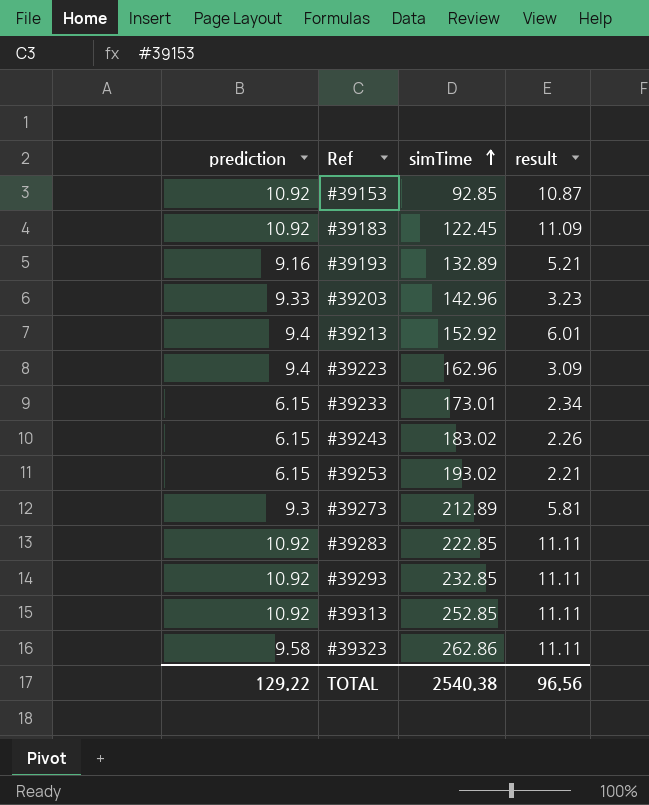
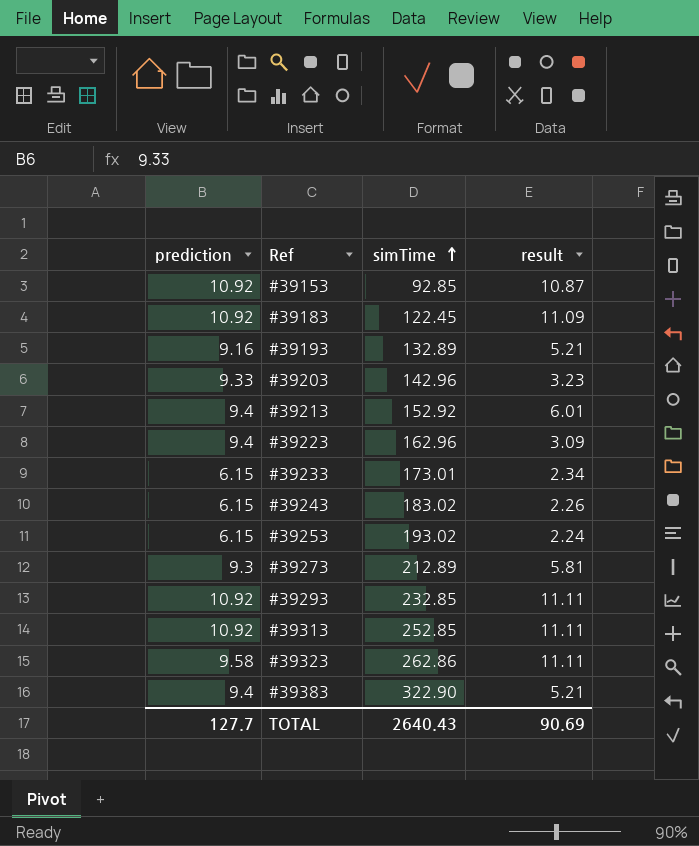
row #39283: 10.92 | 222.85 | 11.11 -> none
#39253 | result: 2.21 -> 2.24
row #39383: none -> 9.4 | 322.90 | 5.21
TOTAL | prediction: 129.22 -> 127.7
TOTAL | simTime: 2540.38 -> 2640.43
TOTAL | result: 96.56 -> 90.69

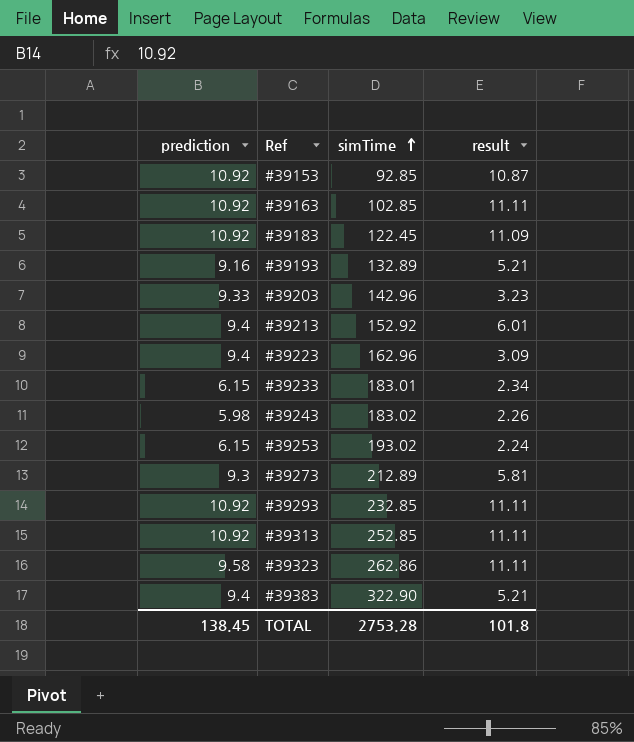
row #39163: none -> 10.92 | 102.85 | 11.11
#39233 | simTime: 173.01 -> 183.01
#39243 | prediction: 6.15 -> 5.98
TOTAL | prediction: 127.7 -> 138.45
TOTAL | simTime: 2640.43 -> 2753.28
TOTAL | result: 90.69 -> 101.8

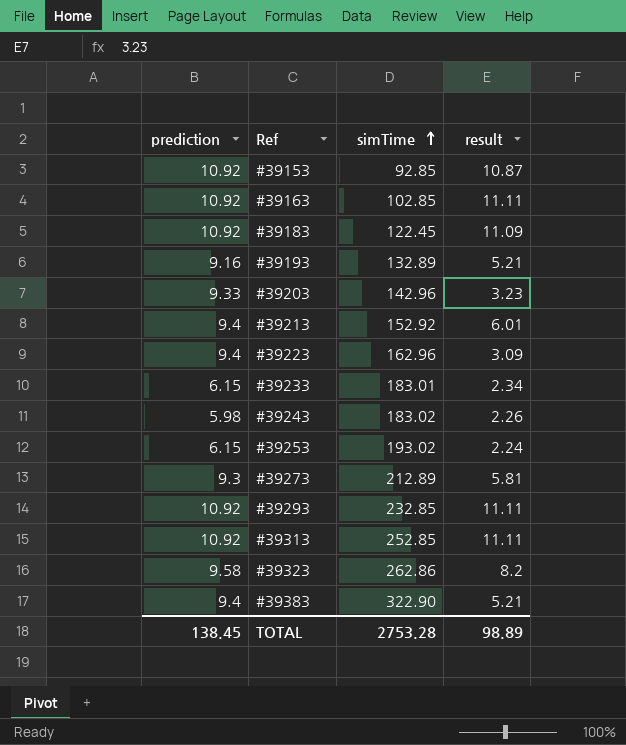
#39323 | result: 11.11 -> 8.2
TOTAL | result: 101.8 -> 98.89

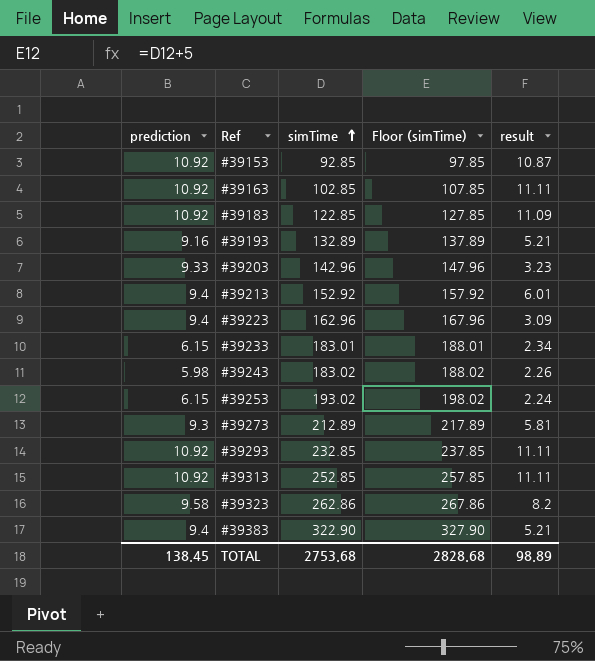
column Floor (simTime) | formula: none -> [simTime] + 5
#39183 | simTime: 122.45 -> 122.85
TOTAL | simTime: 2753.28 -> 2753.68

